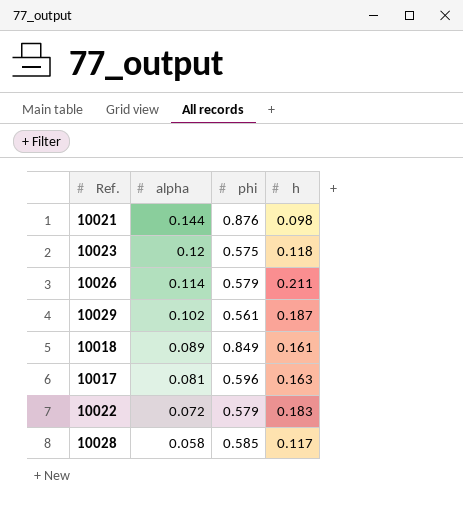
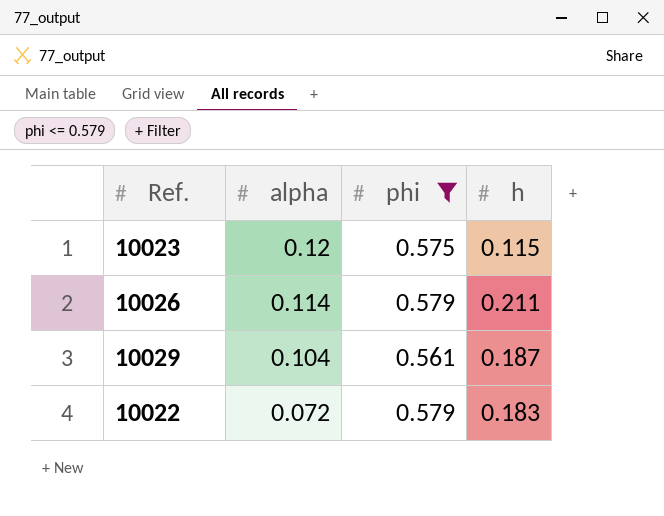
filter: none -> phi <= 0.579
10023 | h: 0.118 -> 0.115
10029 | alpha: 0.102 -> 0.104

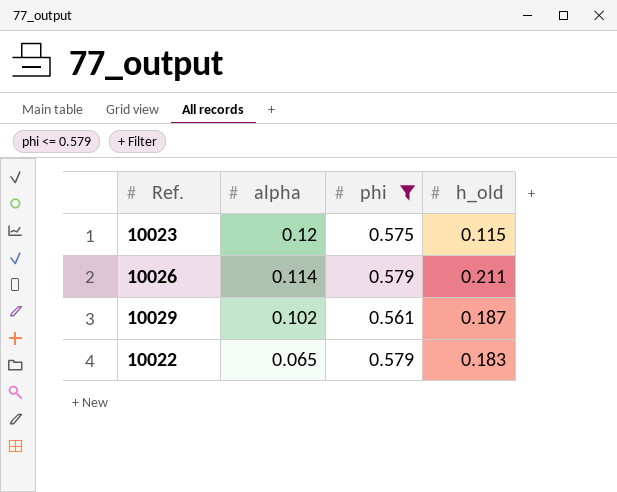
column name: h -> h_old
10029 | alpha: 0.104 -> 0.102
10022 | alpha: 0.072 -> 0.065

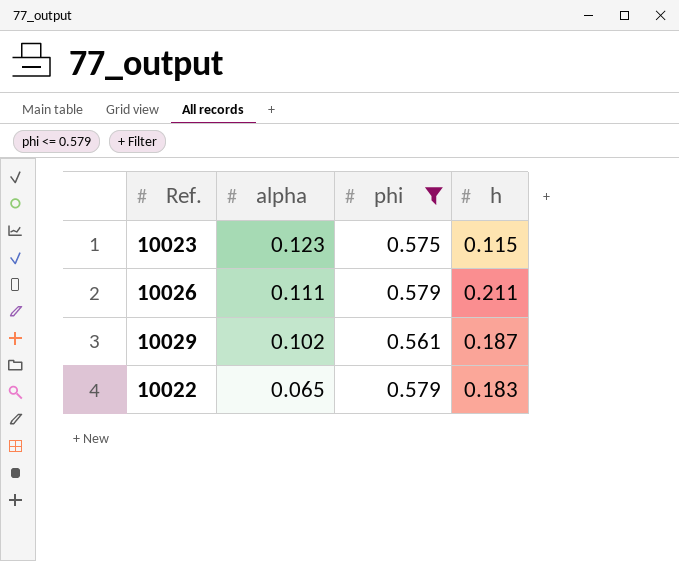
column name: h_old -> h
10023 | alpha: 0.12 -> 0.123
10026 | alpha: 0.114 -> 0.111

